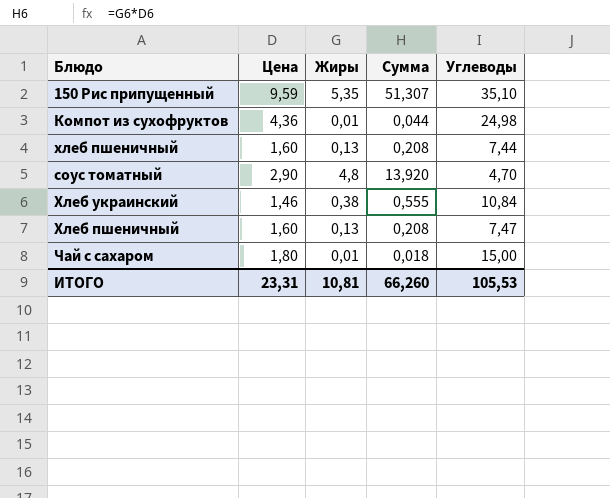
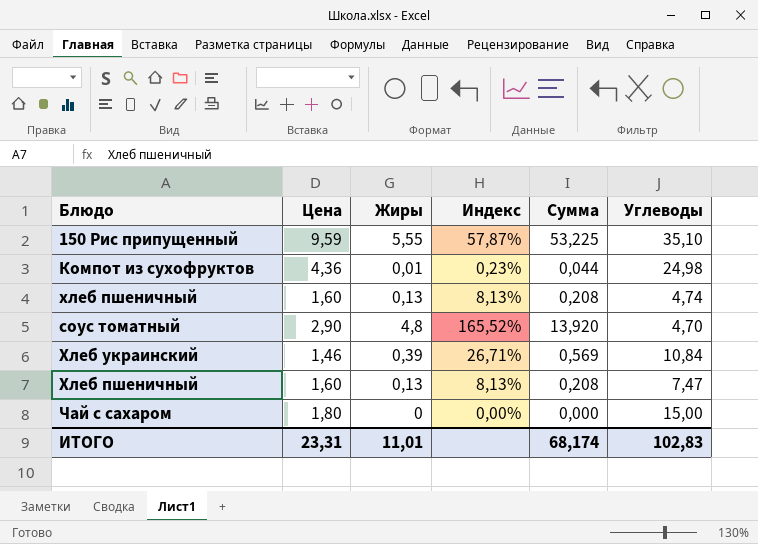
column Индекс | formula: none -> [Жиры] / [Цена]
150 Рис припущенный | Жиры: 5,35 -> 5,55
150 Рис припущенный | Сумма: 51,307 -> 53,225
хлеб пшеничный | Углеводы: 7,44 -> 4,74
Хлеб украинский | Жиры: 0,38 -> 0,39
Хлеб украинский | Сумма: 0,555 -> 0,569
Чай с сахаром | Жиры: 0,01 -> 0
Чай с сахаром | Сумма: 0,018 -> 0,000
ИТОГО | Жиры: 10,81 -> 11,01
ИТОГО | Сумма: 66,260 -> 68,174
ИТОГО | Углеводы: 105,53 -> 102,83

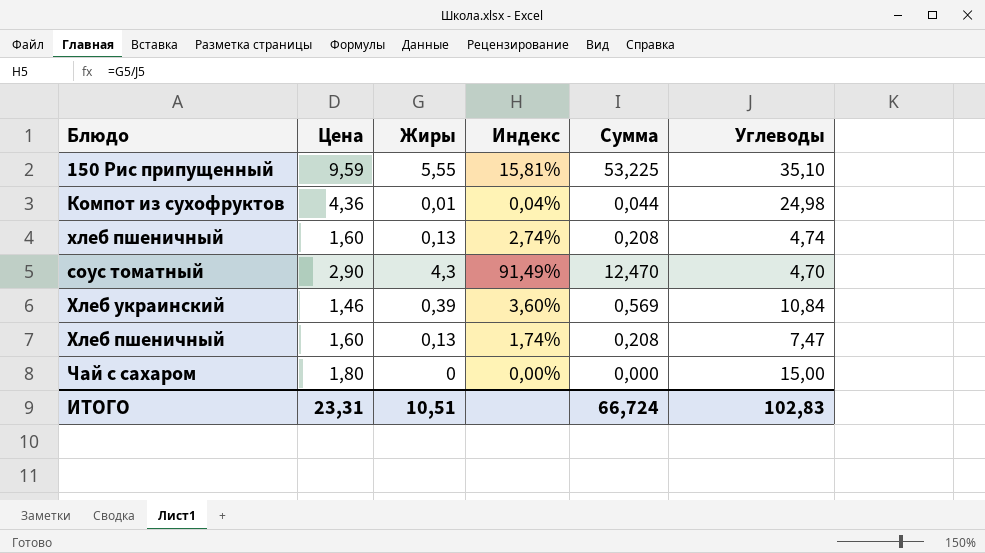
column Индекс | formula: [Жиры] / [Цена] -> [Жиры] / [Углеводы]
соус томатный | Жиры: 4,8 -> 4,3
соус томатный | Сумма: 13,920 -> 12,470
ИТОГО | Жиры: 11,01 -> 10,51
ИТОГО | Сумма: 68,174 -> 66,724

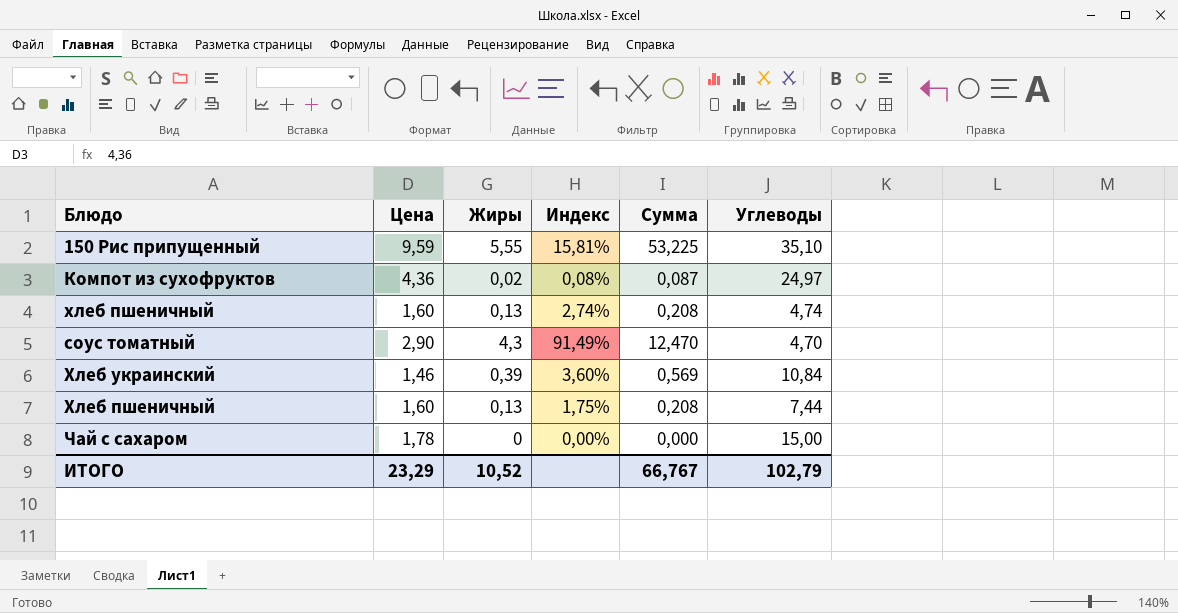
Компот из сухофруктов | Жиры: 0,01 -> 0,02
Компот из сухофруктов | Индекс: 0,04% -> 0,08%
Компот из сухофруктов | Сумма: 0,044 -> 0,087
Компот из сухофруктов | Углеводы: 24,98 -> 24,97
Хлеб пшеничный | Индекс: 1,74% -> 1,75%
Хлеб пшеничный | Углеводы: 7,47 -> 7,44
Чай с сахаром | Цена: 1,80 -> 1,78
ИТОГО | Цена: 23,31 -> 23,29
ИТОГО | Жиры: 10,51 -> 10,52
ИТОГО | Сумма: 66,724 -> 66,767
ИТОГО | Углеводы: 102,83 -> 102,79

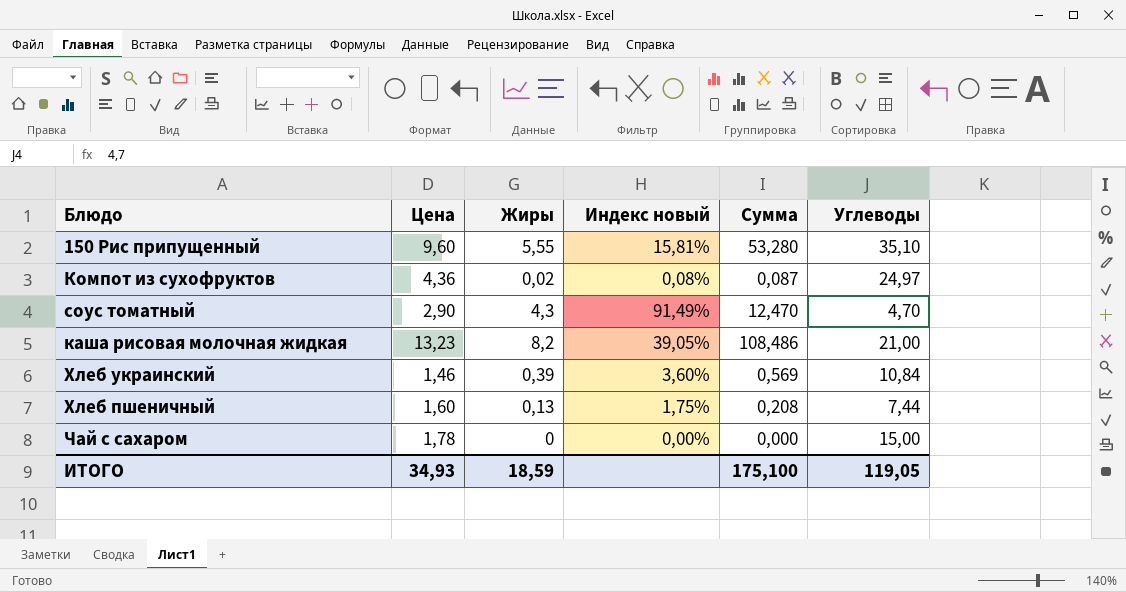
column name: Индекс -> Индекс новый
row хлеб пшеничный: 1,60 | 0,13 | 2,74% | 0,208 | 4,74 -> none
150 Рис припущенный | Цена: 9,59 -> 9,60
150 Рис припущенный | Сумма: 53,225 -> 53,280
row каша рисовая молочная жидкая: none -> 13,23 | 8,2 | 39,05% | 108,486 | 21,00
ИТОГО | Цена: 23,29 -> 34,93
ИТОГО | Жиры: 10,52 -> 18,59
ИТОГО | Сумма: 66,767 -> 175,100
ИТОГО | Углеводы: 102,79 -> 119,05

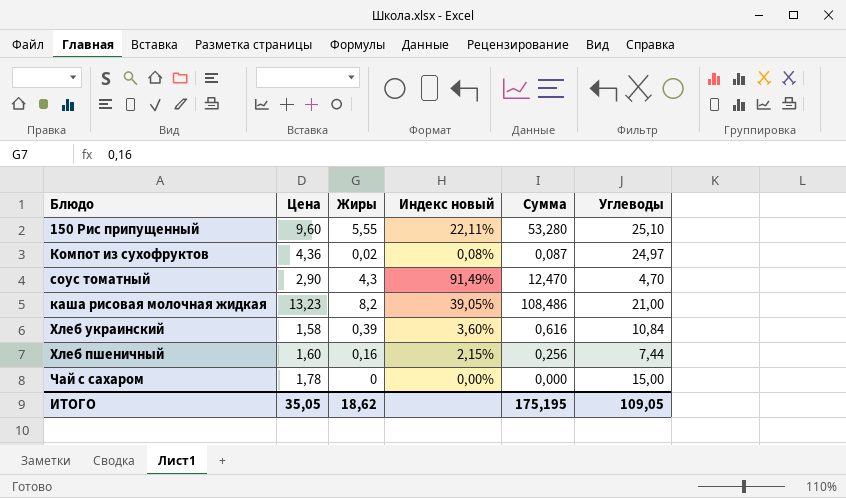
150 Рис припущенный | Индекс новый: 15,81% -> 22,11%
150 Рис припущенный | Углеводы: 35,10 -> 25,10
Хлеб украинский | Цена: 1,46 -> 1,58
Хлеб украинский | Сумма: 0,569 -> 0,616
Хлеб пшеничный | Жиры: 0,13 -> 0,16
Хлеб пшеничный | Индекс новый: 1,75% -> 2,15%
Хлеб пшеничный | Сумма: 0,208 -> 0,256
ИТОГО | Цена: 34,93 -> 35,05
ИТОГО | Жиры: 18,59 -> 18,62
ИТОГО | Сумма: 175,100 -> 175,195
ИТОГО | Углеводы: 119,05 -> 109,05

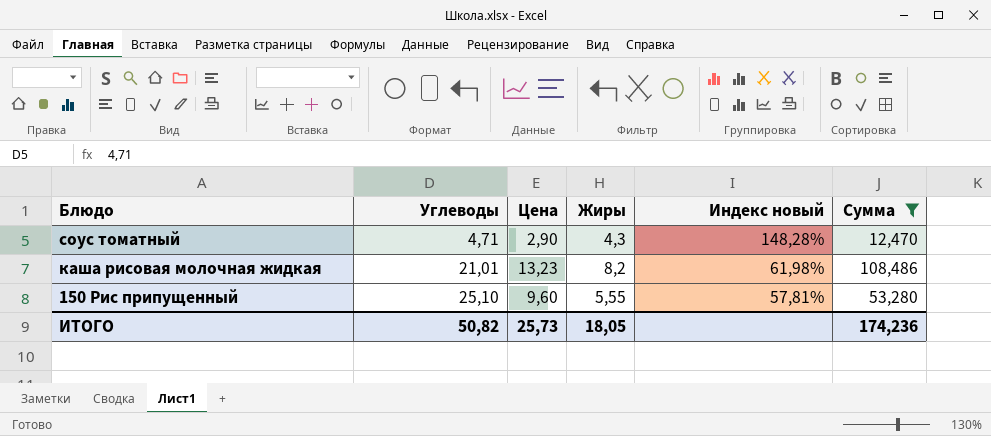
filter: none -> Сумма >= 12,470
row order: none -> Блюдо descending
column Углеводы | position: 6 -> 2
column Индекс новый | formula: [Жиры] / [Углеводы] -> [Жиры] / [Цена]
соус томатный | Углеводы: 4,70 -> 4,71
каша рисовая молочная жидкая | Углеводы: 21,00 -> 21,01
ИТОГО | Углеводы: 109,05 -> 50,82
ИТОГО | Цена: 35,05 -> 25,73
ИТОГО | Жиры: 18,62 -> 18,05
ИТОГО | Сумма: 175,195 -> 174,236

